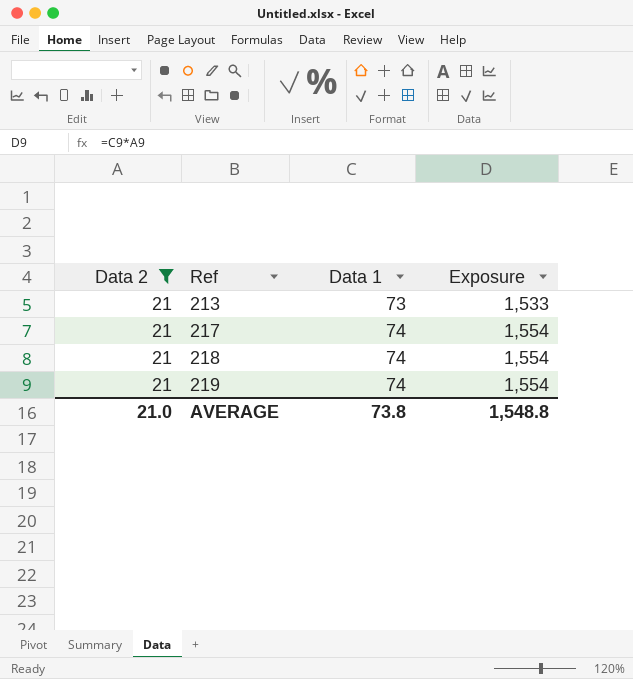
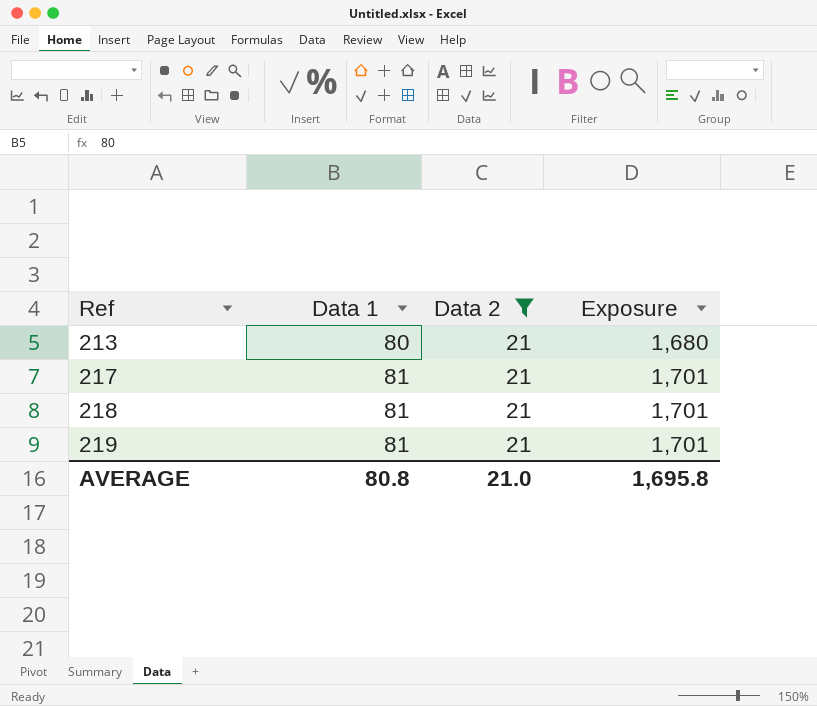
column Data 2 | position: 1 -> 3
213 | Data 1: 73 -> 80
213 | Exposure: 1,533 -> 1,680
217 | Data 1: 74 -> 81
217 | Exposure: 1,554 -> 1,701
218 | Data 1: 74 -> 81
218 | Exposure: 1,554 -> 1,701
219 | Data 1: 74 -> 81
219 | Exposure: 1,554 -> 1,701
AVERAGE | Data 1: 73.8 -> 80.8
AVERAGE | Exposure: 1,548.8 -> 1,695.8

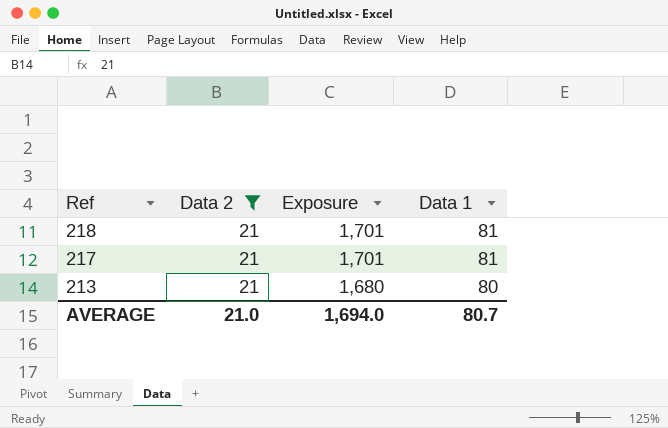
row order: Ref ascending -> Ref descending
column Data 1 | position: 2 -> 4
row 219: 81 | 21 | 1,701 -> none
AVERAGE | Exposure: 1,695.8 -> 1,694.0
AVERAGE | Data 1: 80.8 -> 80.7

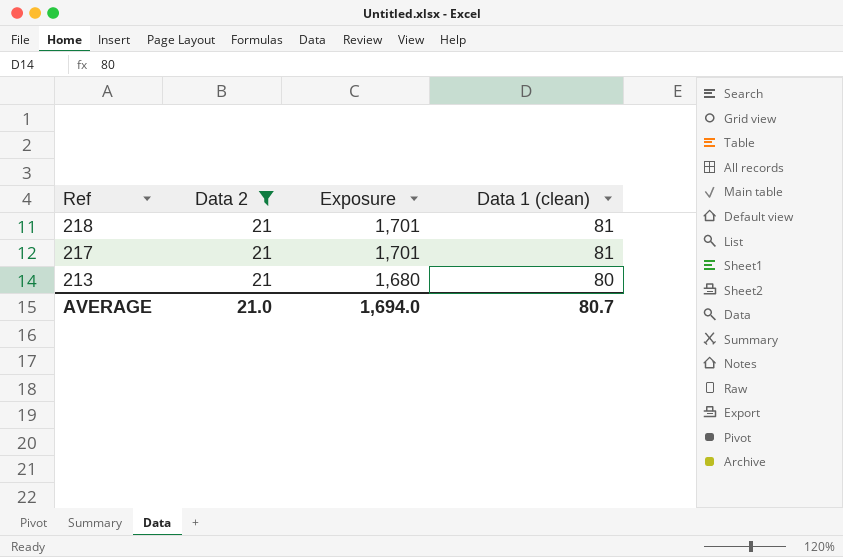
column name: Data 1 -> Data 1 (clean)

